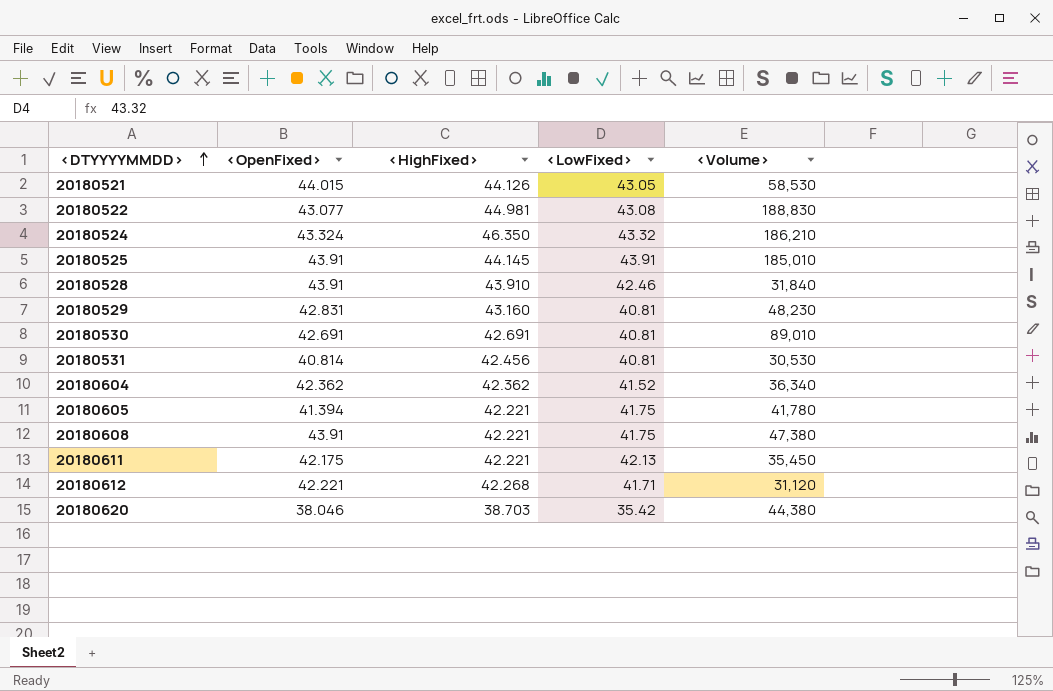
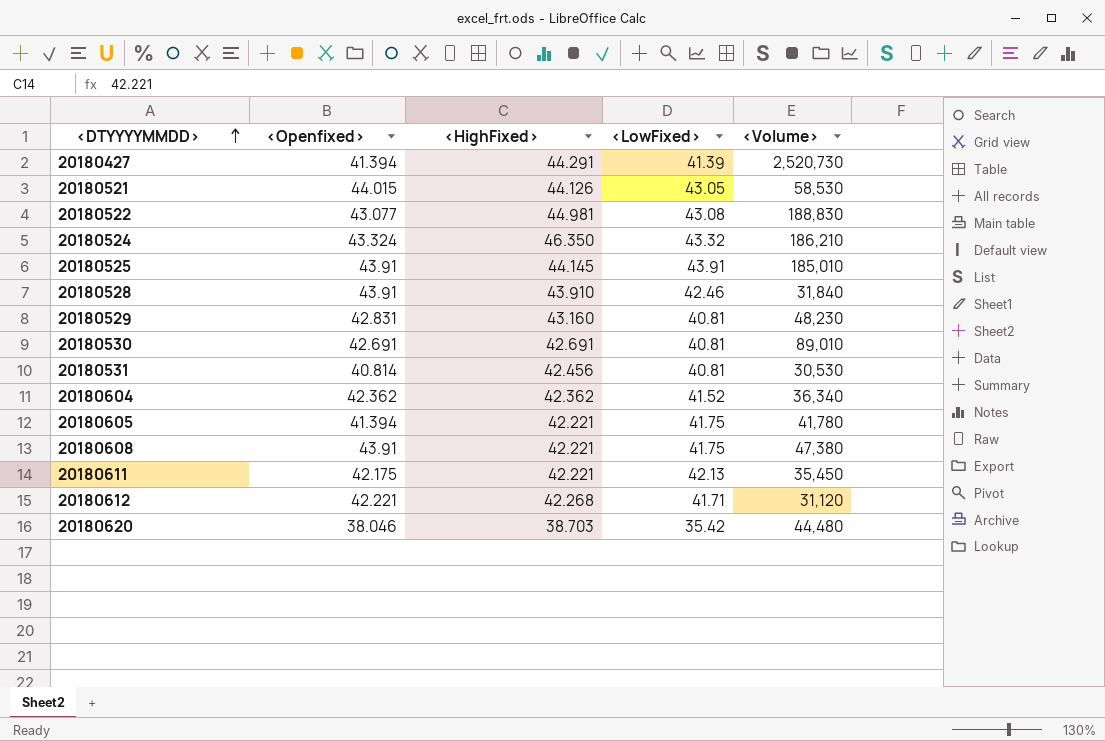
column name: <OpenFixed> -> <Openfixed>
row 20180427: none -> 41.394 | 44.291 | 41.39 | 2,520,730
20180620 | <Volume>: 44,380 -> 44,480

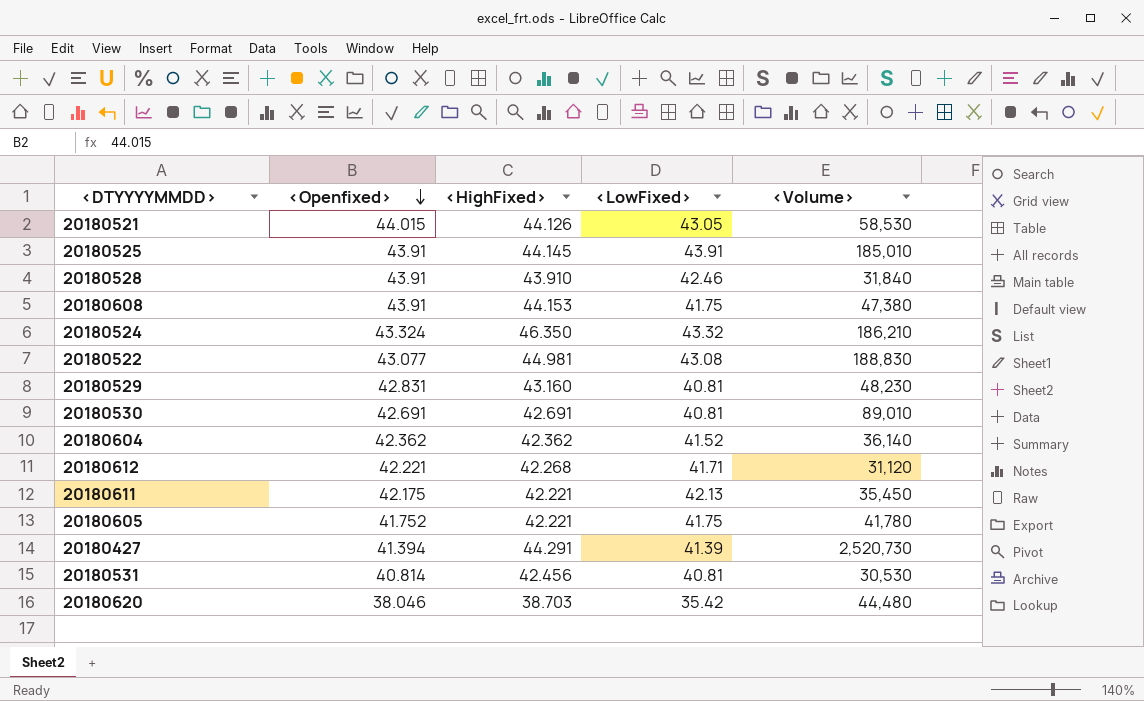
row order: <DTYYYYMMDD> ascending -> <Openfixed> descending
20180608 | <HighFixed>: 42.221 -> 44.153
20180604 | <Volume>: 36,340 -> 36,140
20180605 | <Openfixed>: 41.394 -> 41.752

